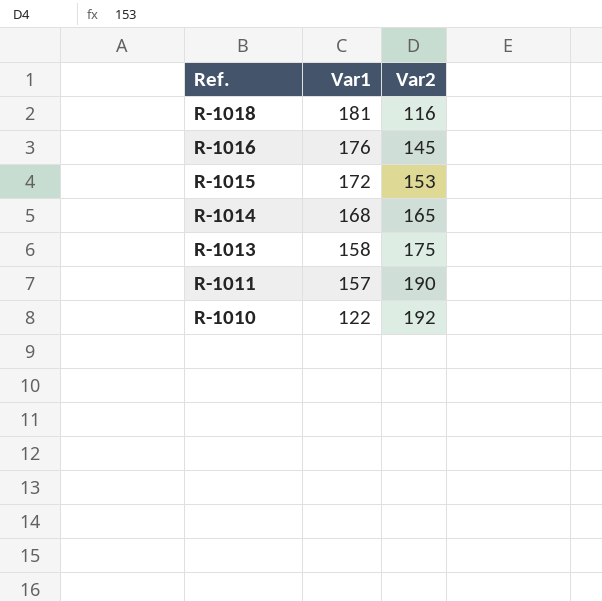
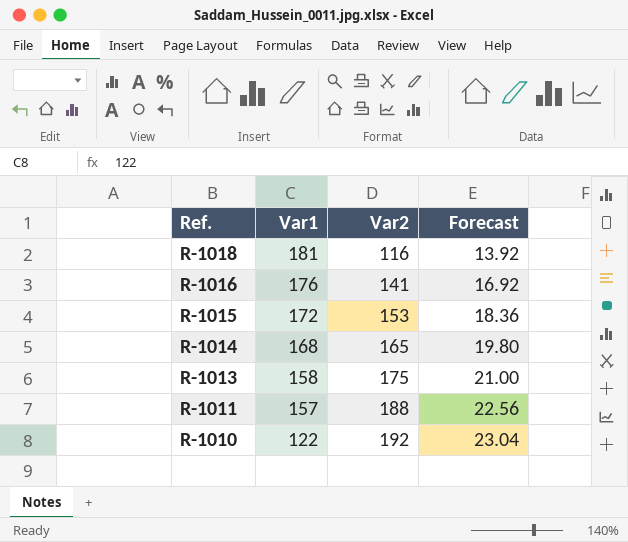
column Forecast | formula: none -> [Var2] * 0.12
R-1016 | Var2: 145 -> 141
R-1011 | Var2: 190 -> 188

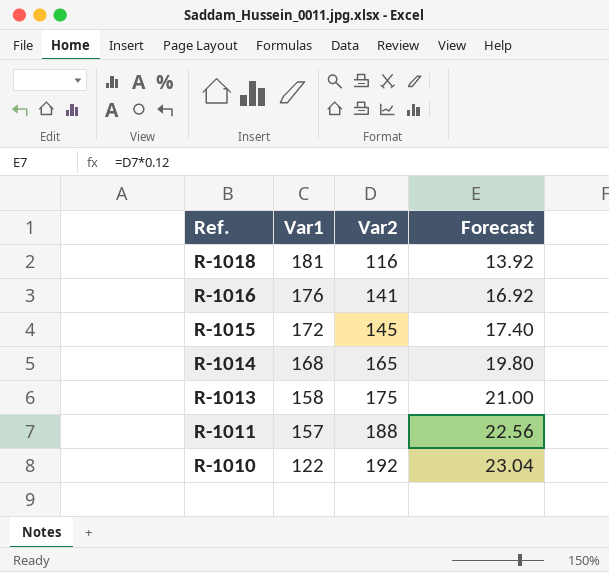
R-1015 | Var2: 153 -> 145
R-1015 | Forecast: 18.36 -> 17.40

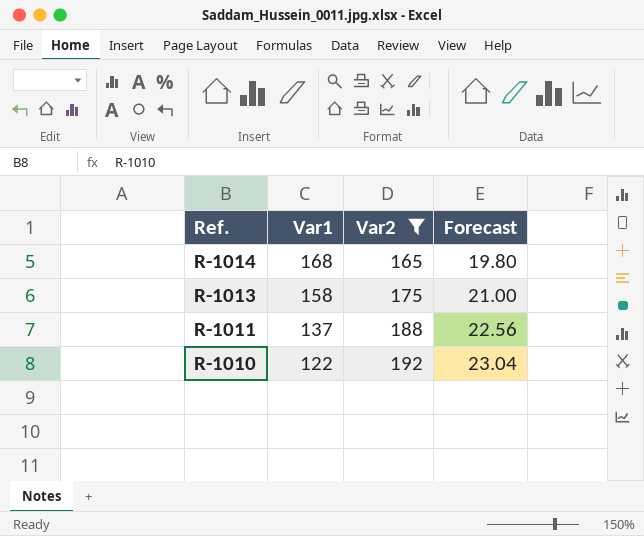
filter: none -> Var2 >= 165
R-1011 | Var1: 157 -> 137

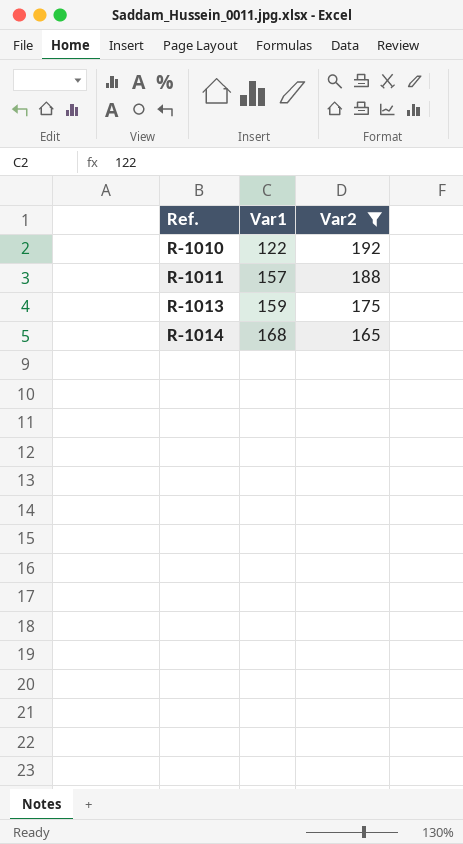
row order: Ref. descending -> Ref. ascending
column Forecast | formula: [Var2] * 0.12 -> none
R-1011 | Var1: 137 -> 157
R-1013 | Var1: 158 -> 159

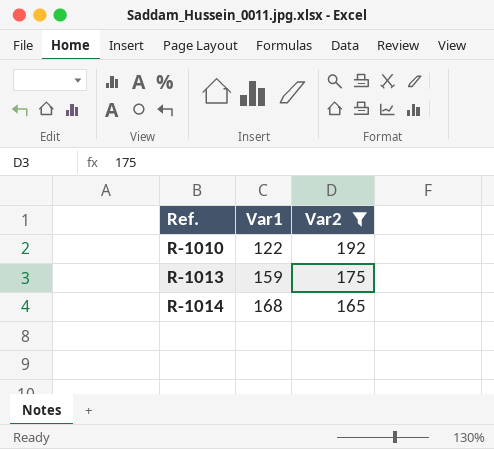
row R-1011: 157 | 188 -> none

